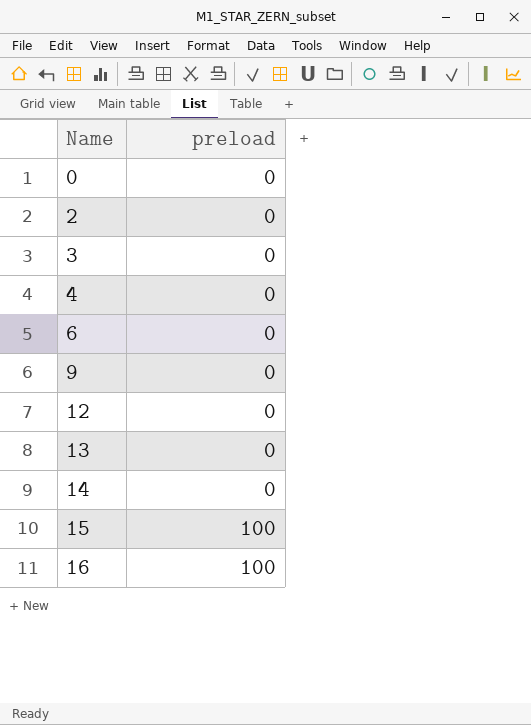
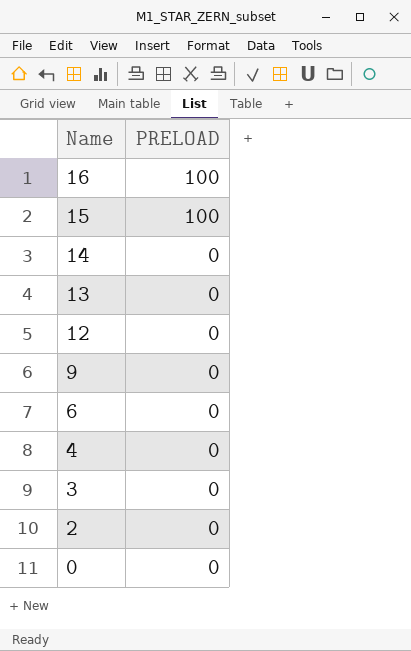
row order: Name ascending -> Name descending
column name: preload -> PRELOAD

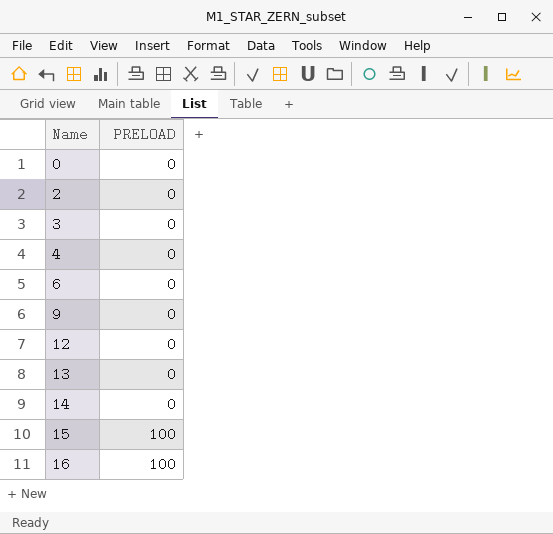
row order: Name descending -> Name ascending

